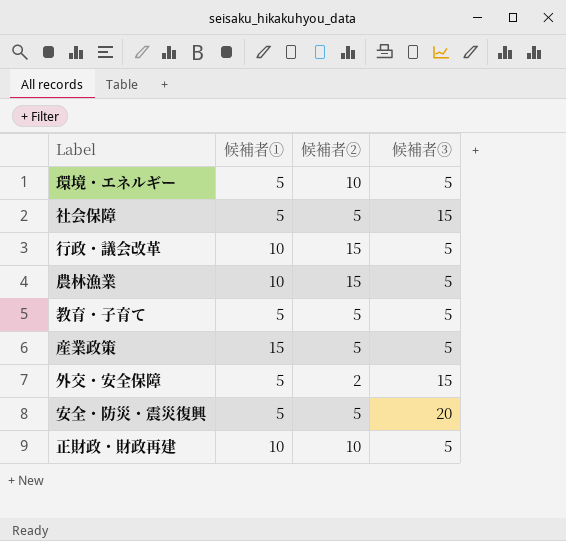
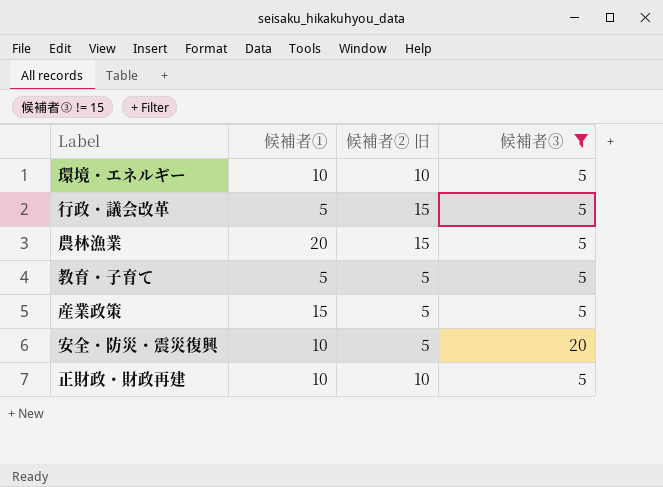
filter: none -> 候補者③ != 15
column name: 候補者② -> 候補者② 旧
環境・エネルギー | 候補者①: 5 -> 10
行政・議会改革 | 候補者①: 10 -> 5
農林漁業 | 候補者①: 10 -> 20
安全・防災・震災復興 | 候補者①: 5 -> 10

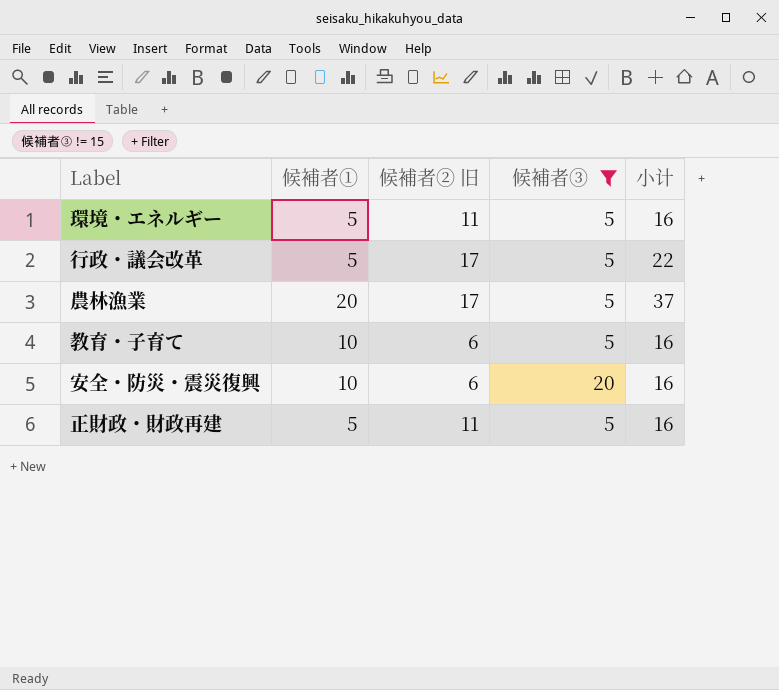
column 小计 | formula: none -> [候補者①] + [候補者② 旧]
row 産業政策: 15 | 5 | 5 -> none
環境・エネルギー | 候補者①: 10 -> 5
環境・エネルギー | 候補者② 旧: 10 -> 11
行政・議会改革 | 候補者② 旧: 15 -> 17
農林漁業 | 候補者② 旧: 15 -> 17
教育・子育て | 候補者①: 5 -> 10
教育・子育て | 候補者② 旧: 5 -> 6
安全・防災・震災復興 | 候補者② 旧: 5 -> 6
正財政・財政再建 | 候補者①: 10 -> 5
正財政・財政再建 | 候補者② 旧: 10 -> 11

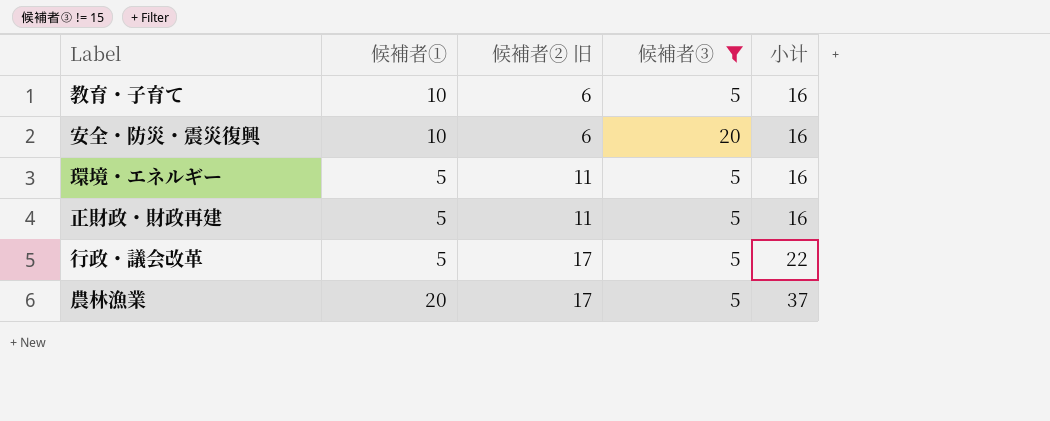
row order: none -> 候補者② 旧 ascending

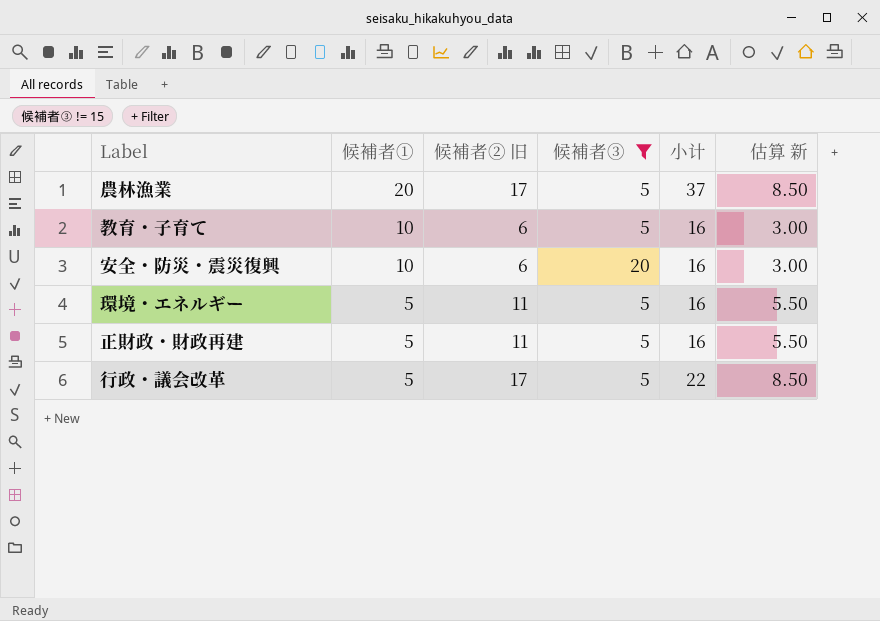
row order: 候補者② 旧 ascending -> 候補者① descending
column 估算 新 | formula: none -> [候補者② 旧] * 0.5

